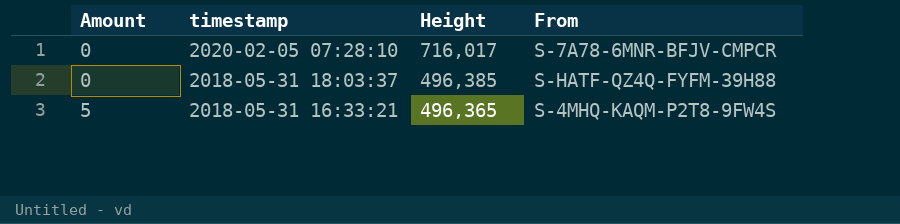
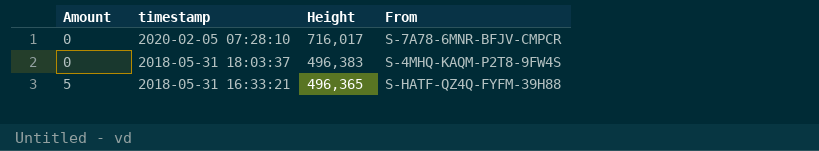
2018-05-31 18:03:37 | Height: 496,385 -> 496,383
2018-05-31 18:03:37 | From: S-HATF-QZ4Q-FYFM-39H88 -> S-4MHQ-KAQM-P2T8-9FW4S
2018-05-31 16:33:21 | From: S-4MHQ-KAQM-P2T8-9FW4S -> S-HATF-QZ4Q-FYFM-39H88

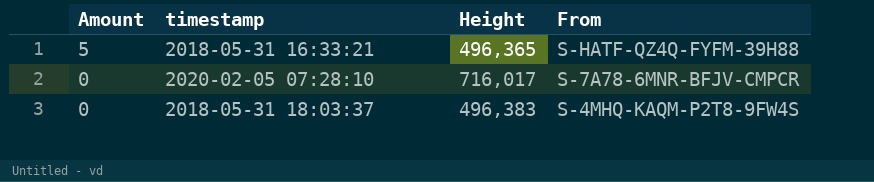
row order: Amount ascending -> Amount descending

